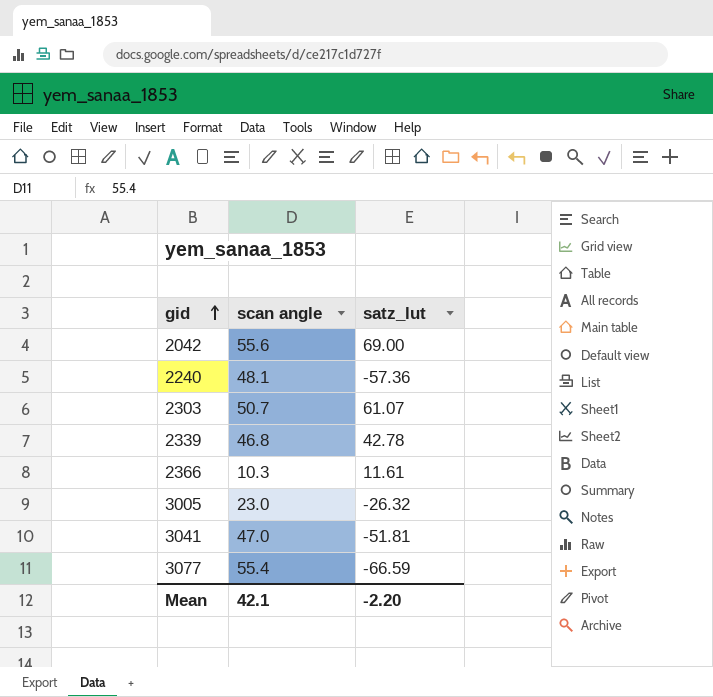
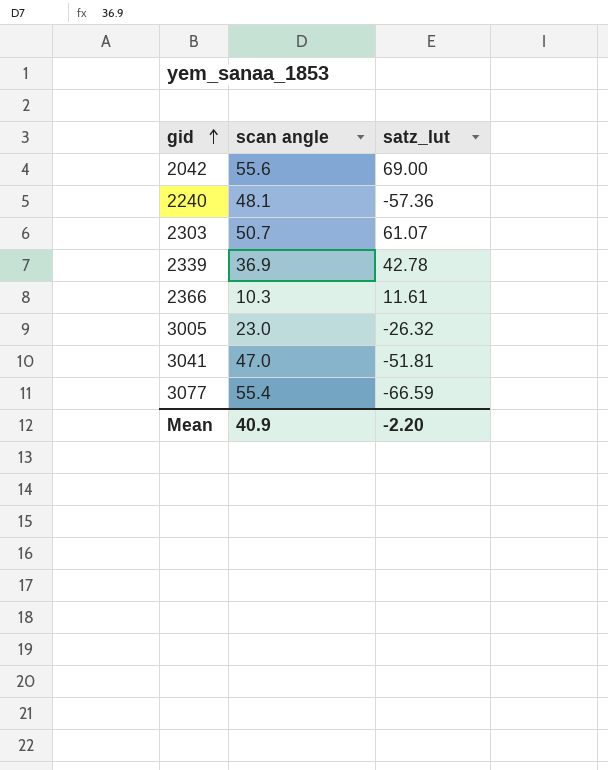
2339 | scan angle: 46.8 -> 36.9
Mean | scan angle: 42.1 -> 40.9

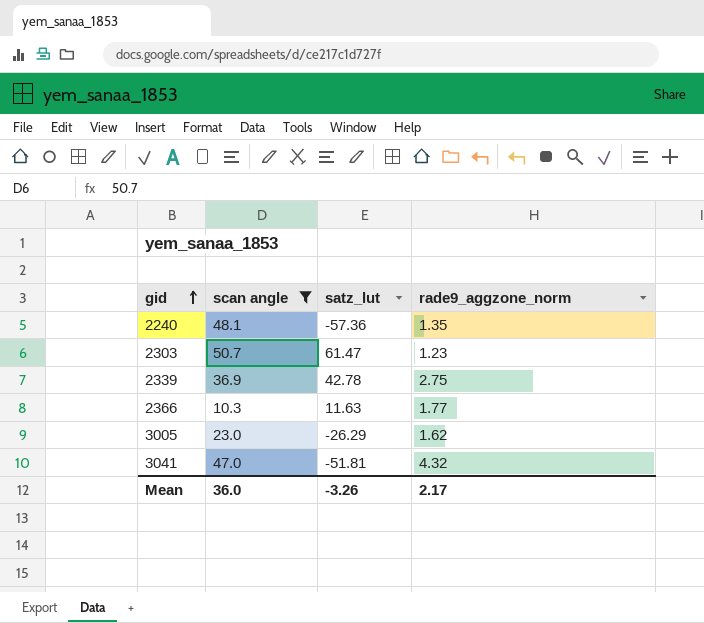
filter: none -> scan angle <= 50.7
column rade9_aggzone_norm | position: none -> 4
2303 | satz_lut: 61.07 -> 61.47
2366 | satz_lut: 11.61 -> 11.63
3005 | satz_lut: -26.32 -> -26.29
Mean | scan angle: 40.9 -> 36.0
Mean | satz_lut: -2.20 -> -3.26

